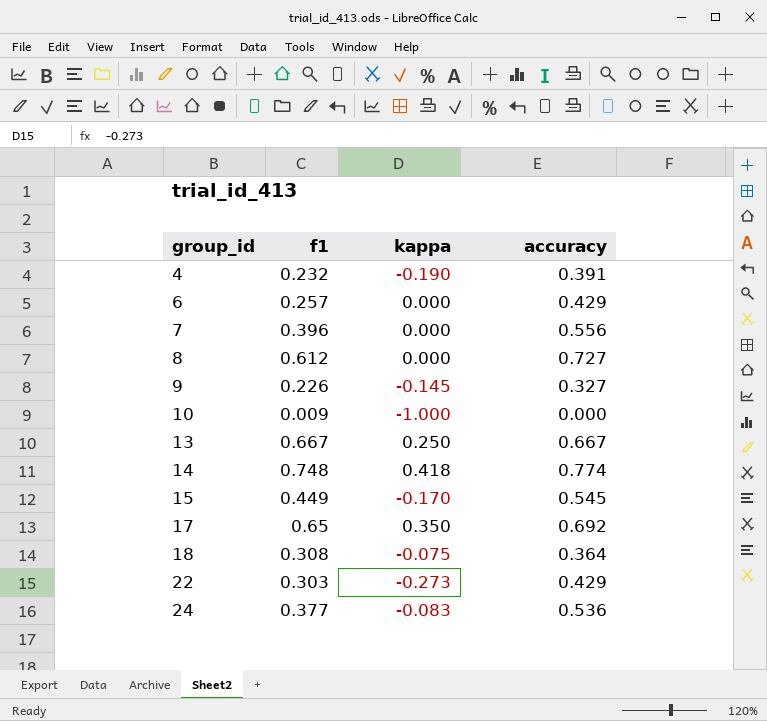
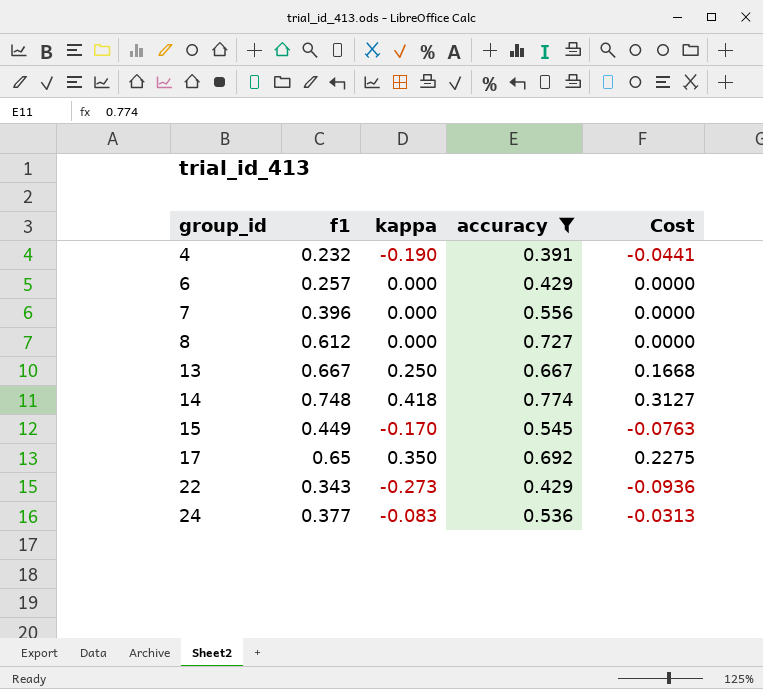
filter: none -> accuracy >= 0.391
column Cost | formula: none -> [f1] * [kappa]
22 | f1: 0.303 -> 0.343

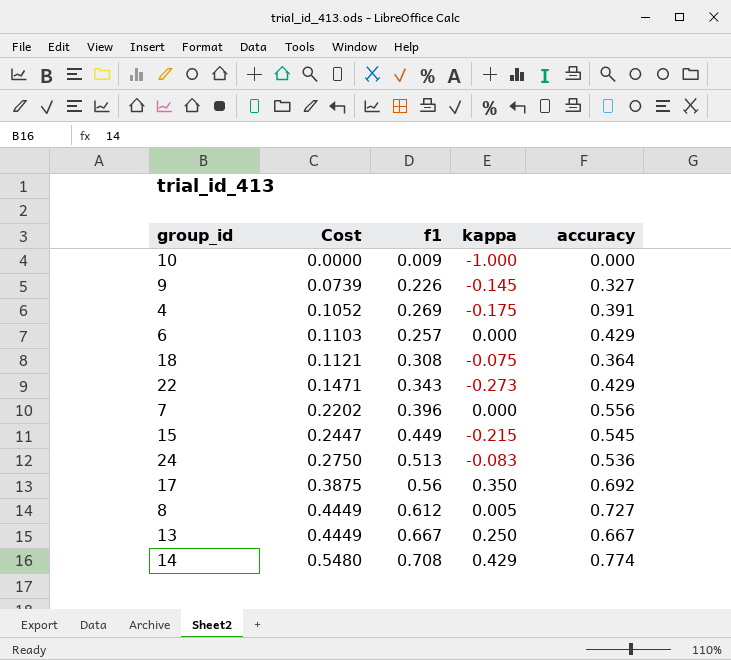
filter: accuracy >= 0.391 -> none
row order: group_id ascending -> Cost ascending
column Cost | formula: [f1] * [kappa] -> [f1] * [accuracy]
column Cost | position: 5 -> 2
4 | f1: 0.232 -> 0.269
4 | kappa: -0.190 -> -0.175
15 | kappa: -0.170 -> -0.215
24 | f1: 0.377 -> 0.513
17 | f1: 0.65 -> 0.56
8 | kappa: 0.000 -> 0.005
14 | f1: 0.748 -> 0.708
14 | kappa: 0.418 -> 0.429

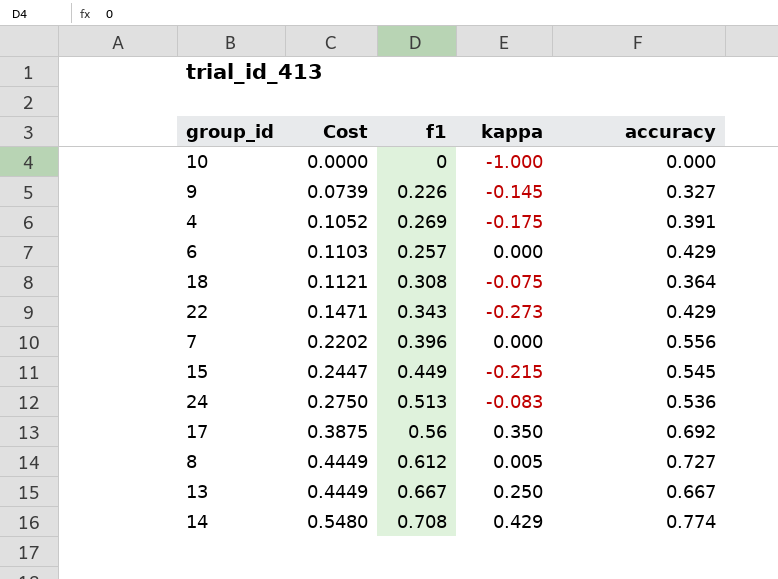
10 | f1: 0.009 -> 0

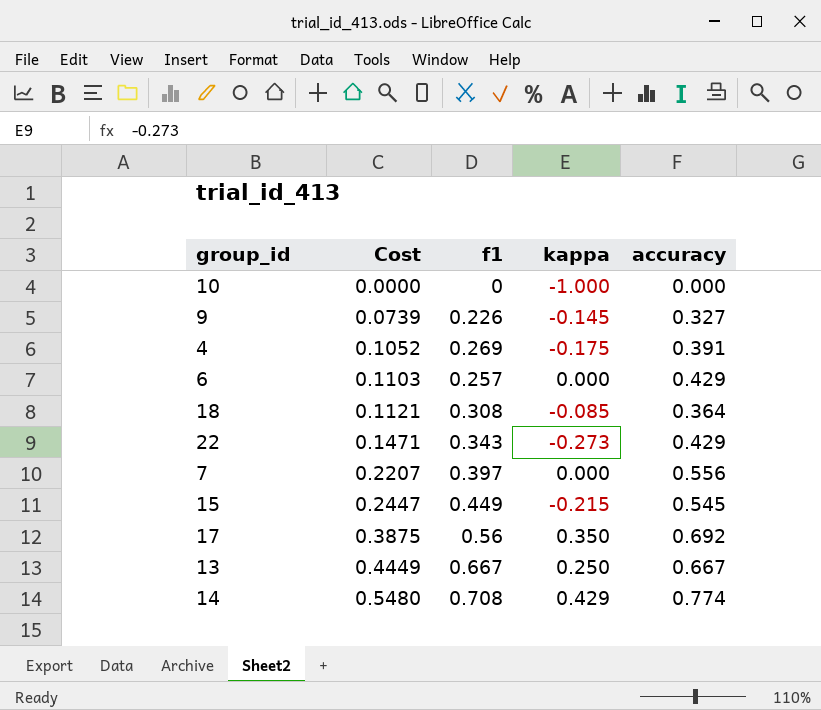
row 24: 0.2750 | 0.513 | -0.083 | 0.536 -> none
row 8: 0.4449 | 0.612 | 0.005 | 0.727 -> none
18 | kappa: -0.075 -> -0.085
7 | Cost: 0.2202 -> 0.2207
7 | f1: 0.396 -> 0.397

